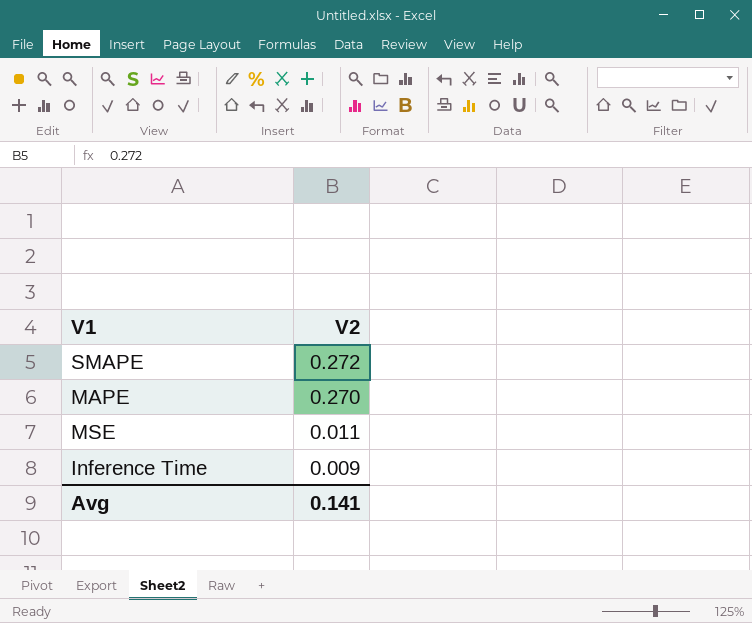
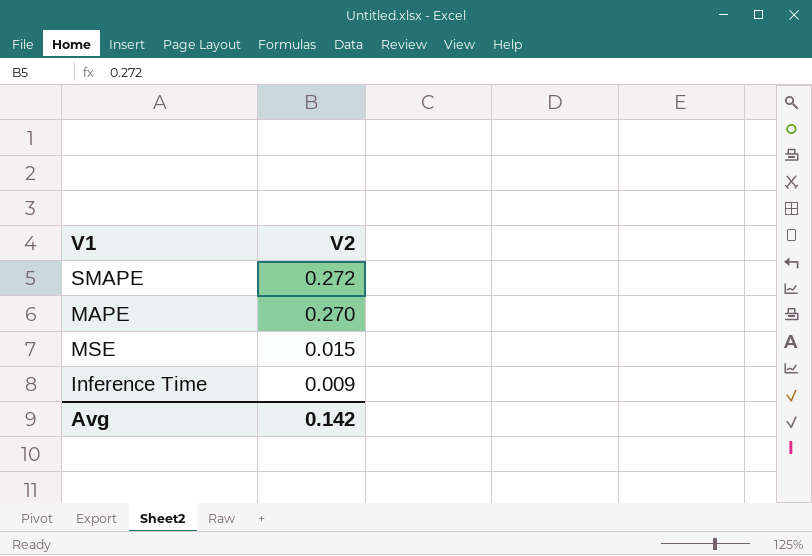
MSE | V2: 0.011 -> 0.015
Avg | V2: 0.141 -> 0.142

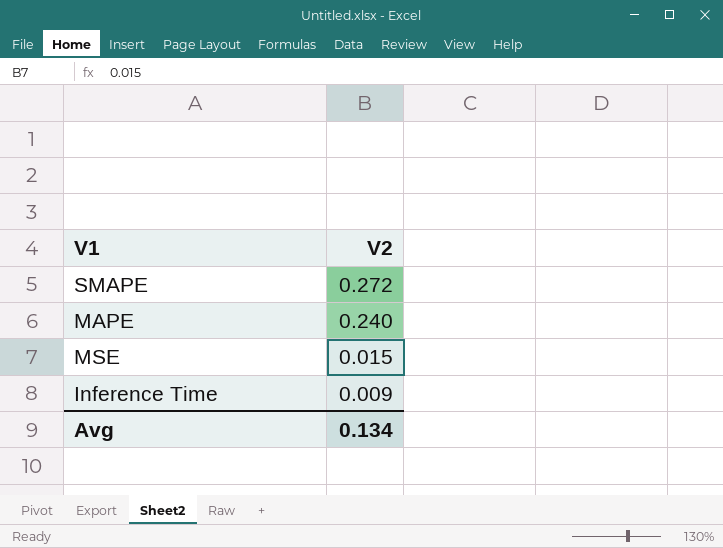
MAPE | V2: 0.270 -> 0.240
Avg | V2: 0.142 -> 0.134

